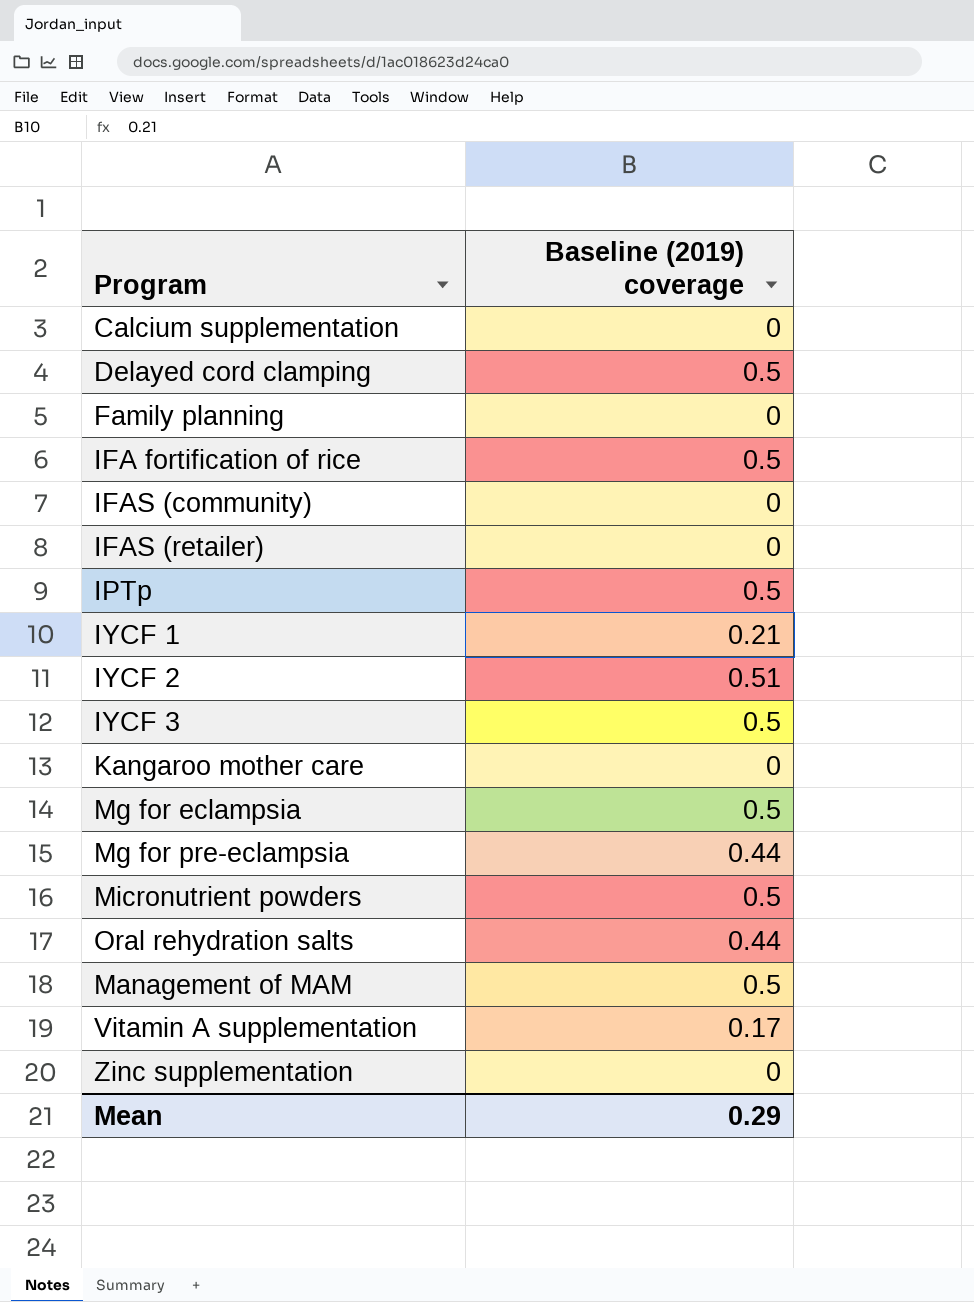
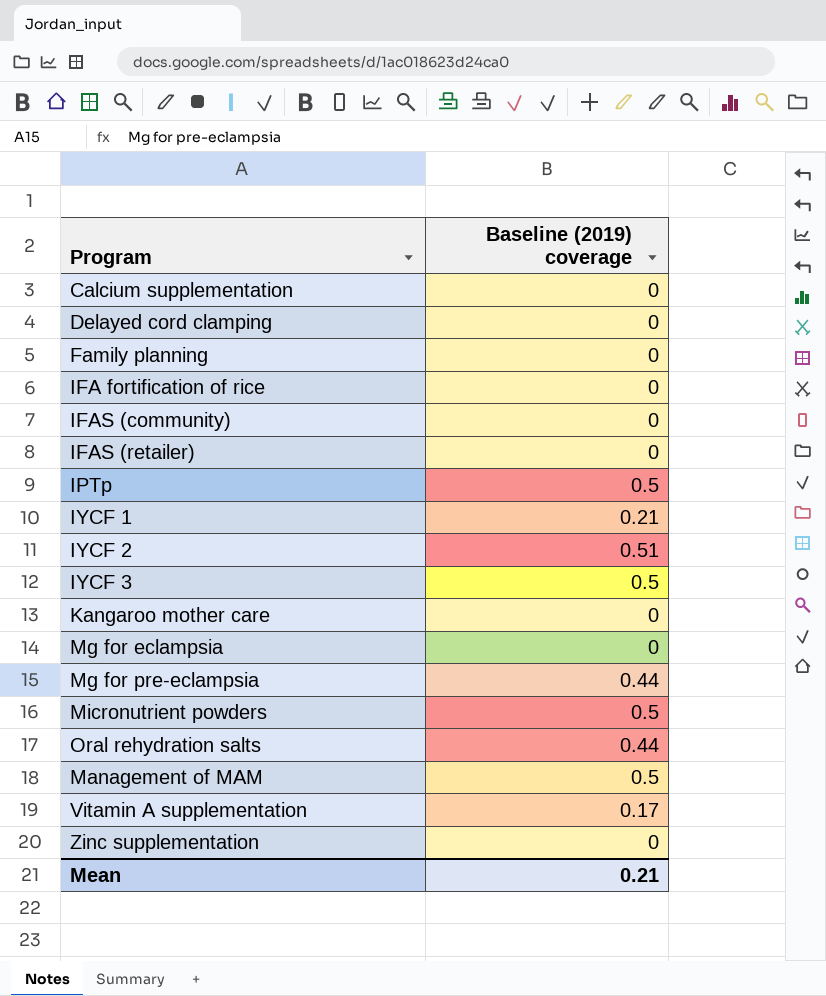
Delayed cord clamping | Baseline (2019) coverage: 0.5 -> 0
IFA fortification of rice | Baseline (2019) coverage: 0.5 -> 0
Mg for eclampsia | Baseline (2019) coverage: 0.5 -> 0
Mean | Baseline (2019) coverage: 0.29 -> 0.21

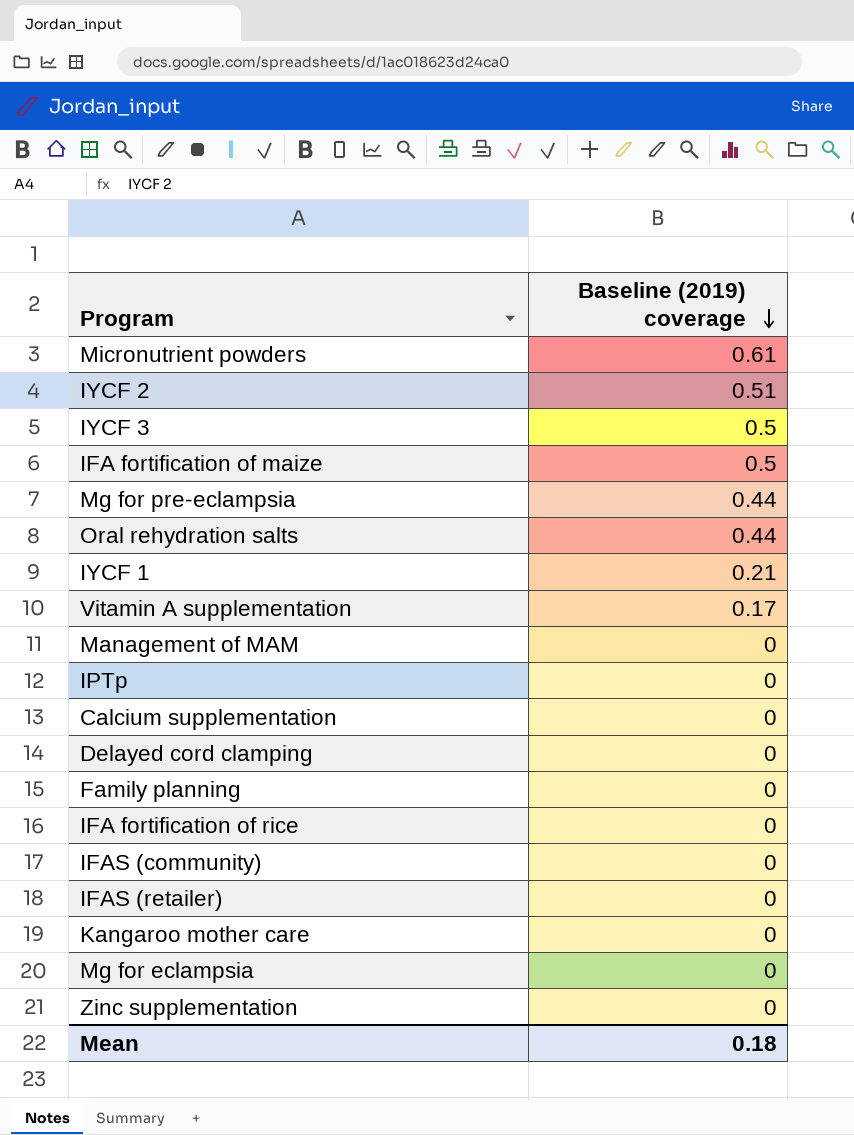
row order: none -> Baseline (2019) coverage descending
Micronutrient powders | Baseline (2019) coverage: 0.5 -> 0.61
row IFA fortification of maize: none -> 0.5
Management of MAM | Baseline (2019) coverage: 0.5 -> 0
IPTp | Baseline (2019) coverage: 0.5 -> 0
Mean | Baseline (2019) coverage: 0.21 -> 0.18

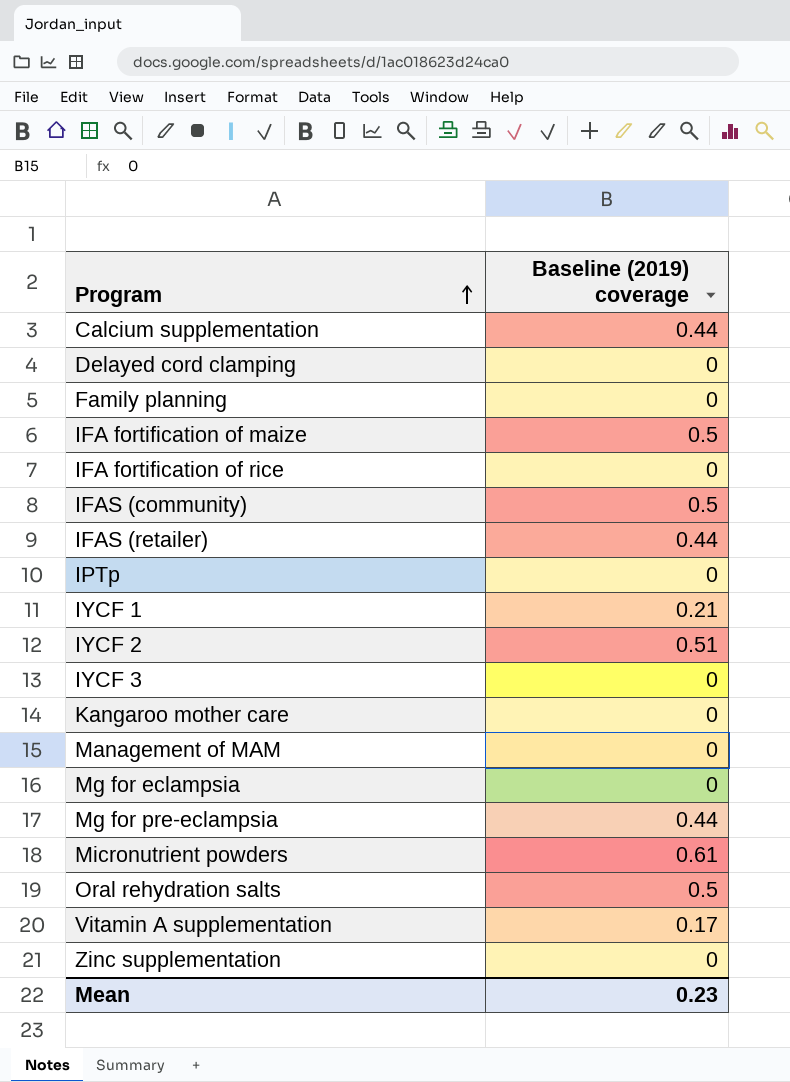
row order: Baseline (2019) coverage descending -> Program ascending
Calcium supplementation | Baseline (2019) coverage: 0 -> 0.44
IFAS (community) | Baseline (2019) coverage: 0 -> 0.5
IFAS (retailer) | Baseline (2019) coverage: 0 -> 0.44
IYCF 3 | Baseline (2019) coverage: 0.5 -> 0
Oral rehydration salts | Baseline (2019) coverage: 0.44 -> 0.5
Mean | Baseline (2019) coverage: 0.18 -> 0.23

